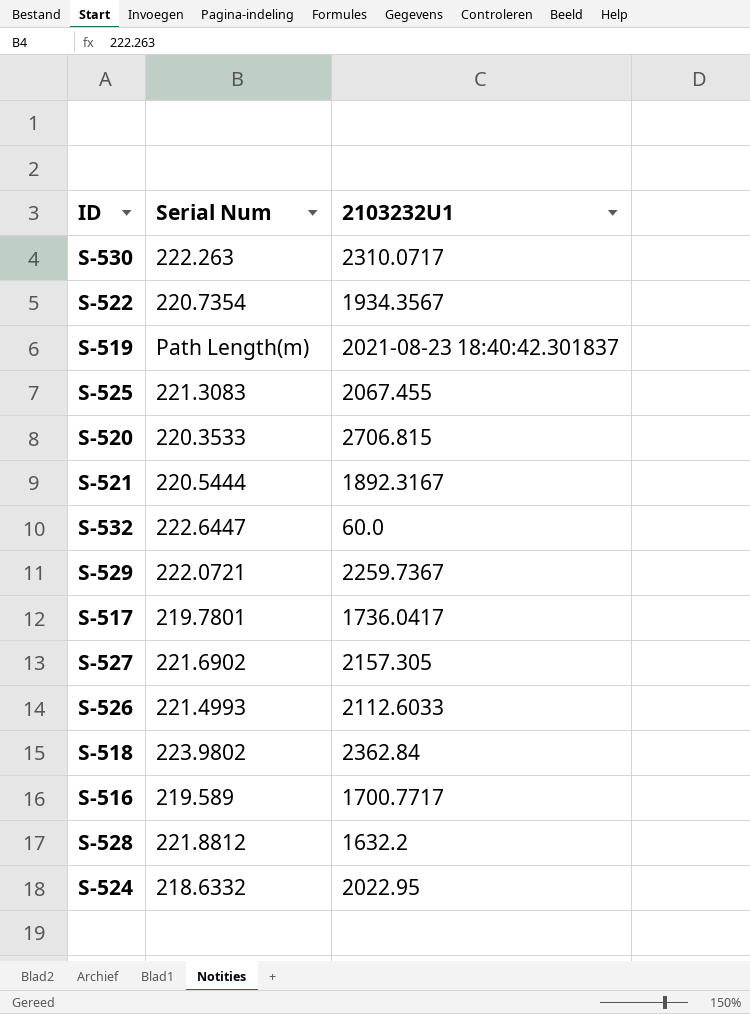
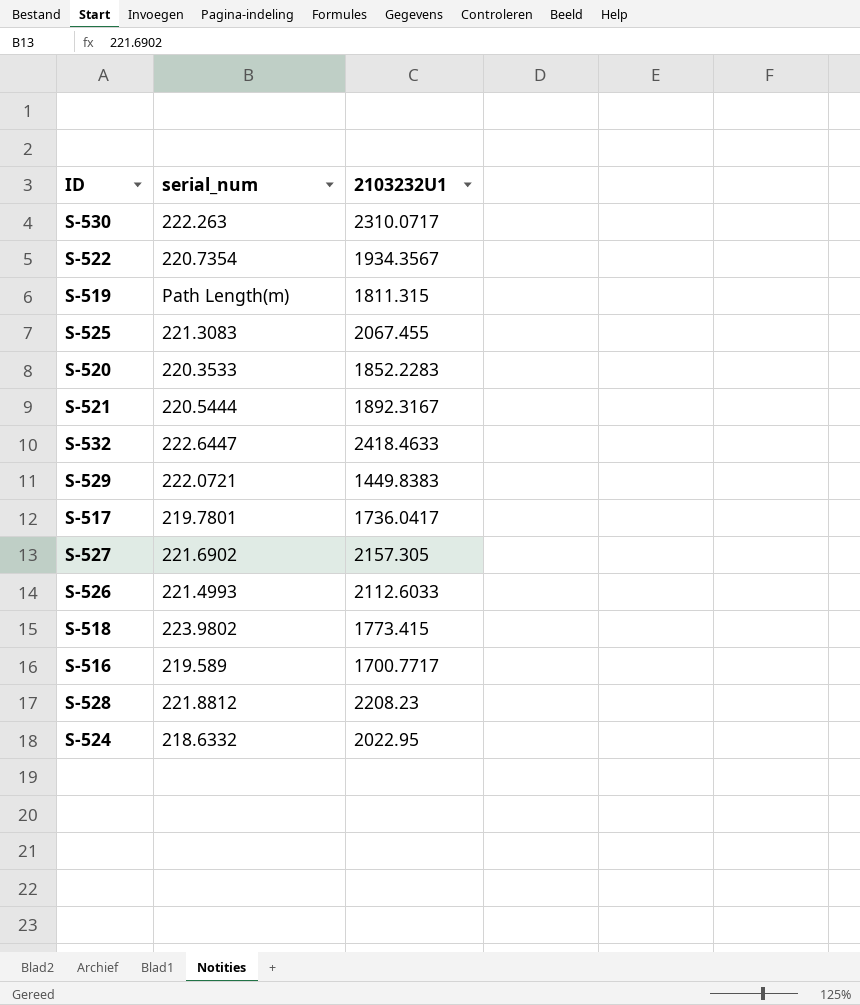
column name: Serial Num -> serial_num
S-519 | 2103232U1: 2021-08-23 18:40:42.301837 -> 1811.315
S-520 | 2103232U1: 2706.815 -> 1852.2283
S-532 | 2103232U1: 60.0 -> 2418.4633
S-529 | 2103232U1: 2259.7367 -> 1449.8383
S-518 | 2103232U1: 2362.84 -> 1773.415
S-528 | 2103232U1: 1632.2 -> 2208.23

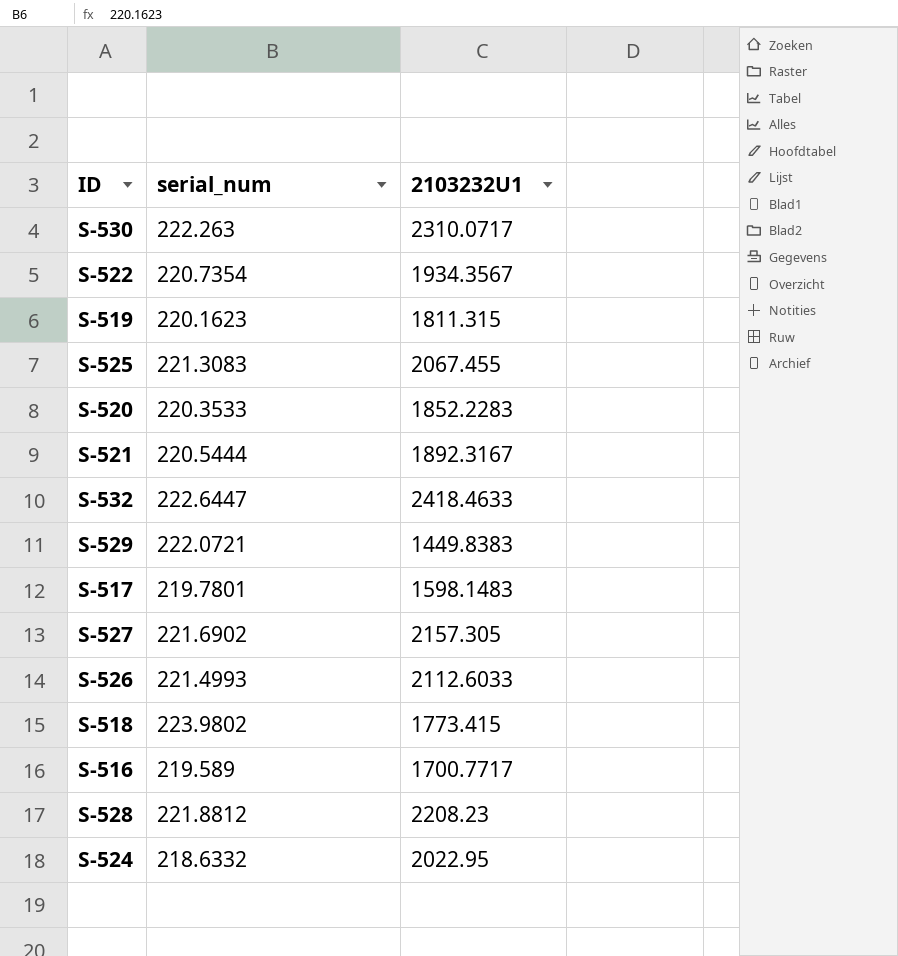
S-519 | serial_num: Path Length(m) -> 220.1623
S-517 | 2103232U1: 1736.0417 -> 1598.1483

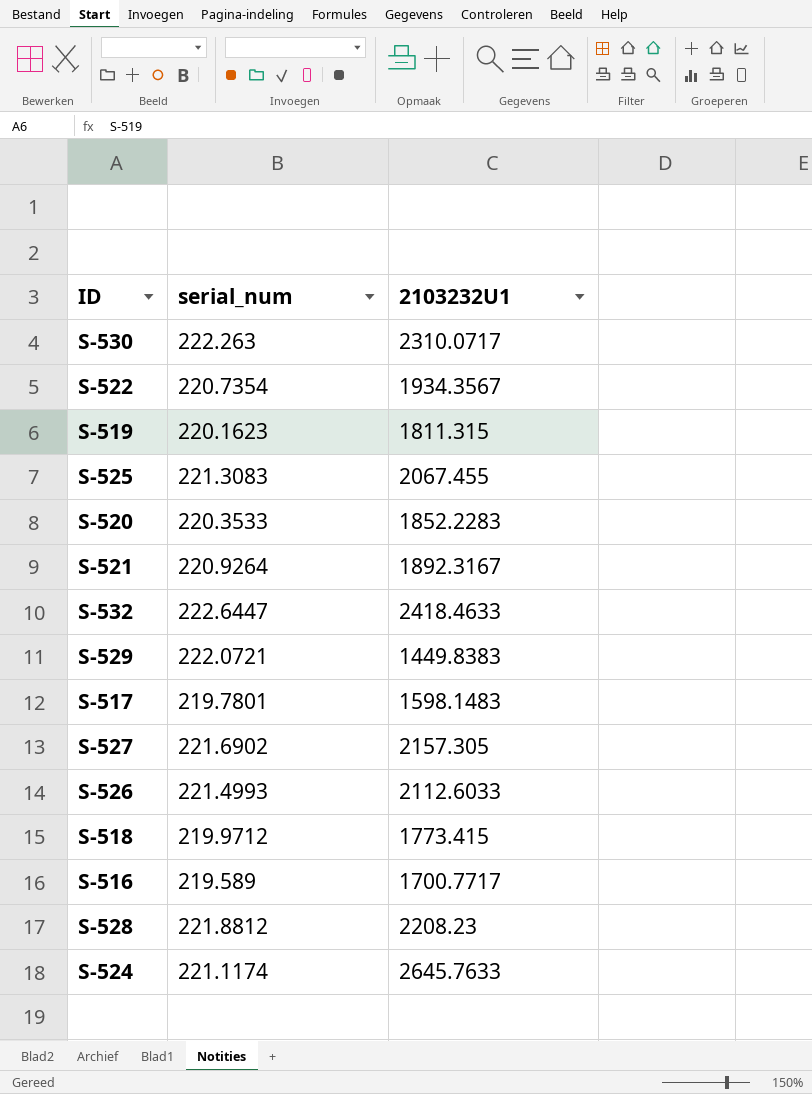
S-521 | serial_num: 220.5444 -> 220.9264
S-518 | serial_num: 223.9802 -> 219.9712
S-524 | serial_num: 218.6332 -> 221.1174
S-524 | 2103232U1: 2022.95 -> 2645.7633

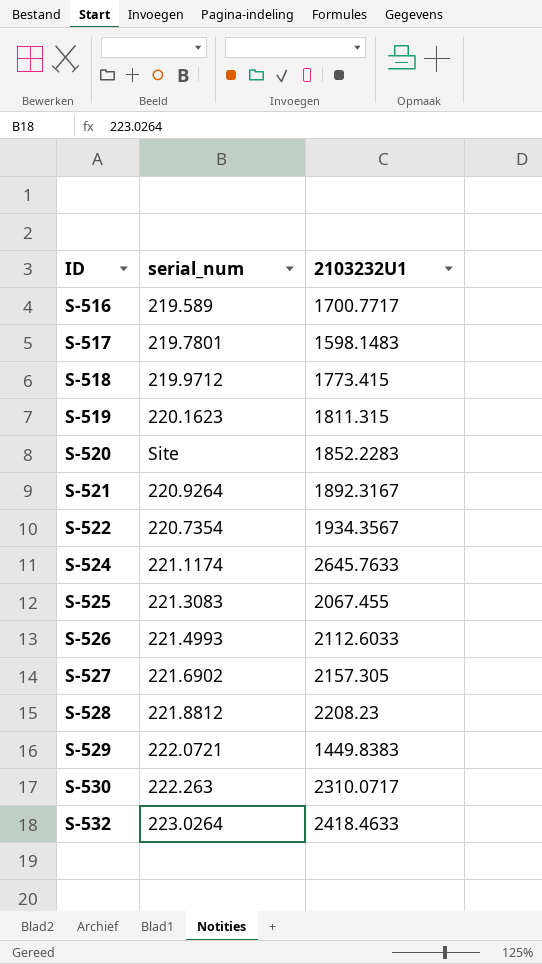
row order: none -> ID ascending
S-520 | serial_num: 220.3533 -> Site
S-532 | serial_num: 222.6447 -> 223.0264

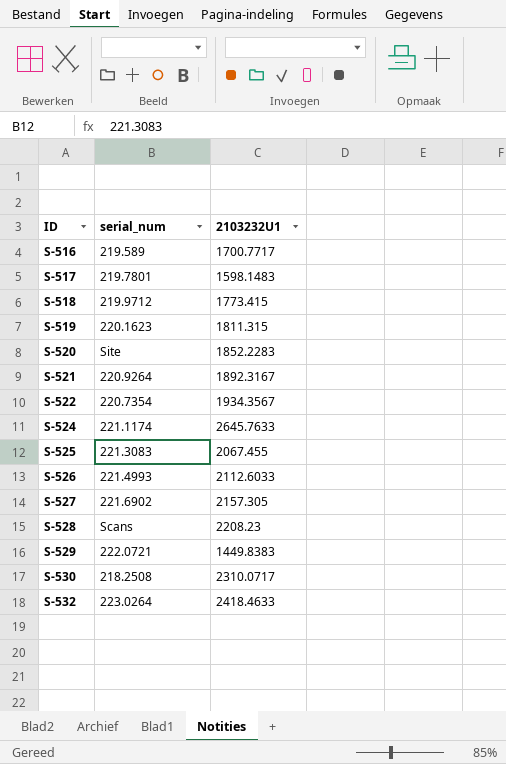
S-528 | serial_num: 221.8812 -> Scans
S-530 | serial_num: 222.263 -> 218.2508

